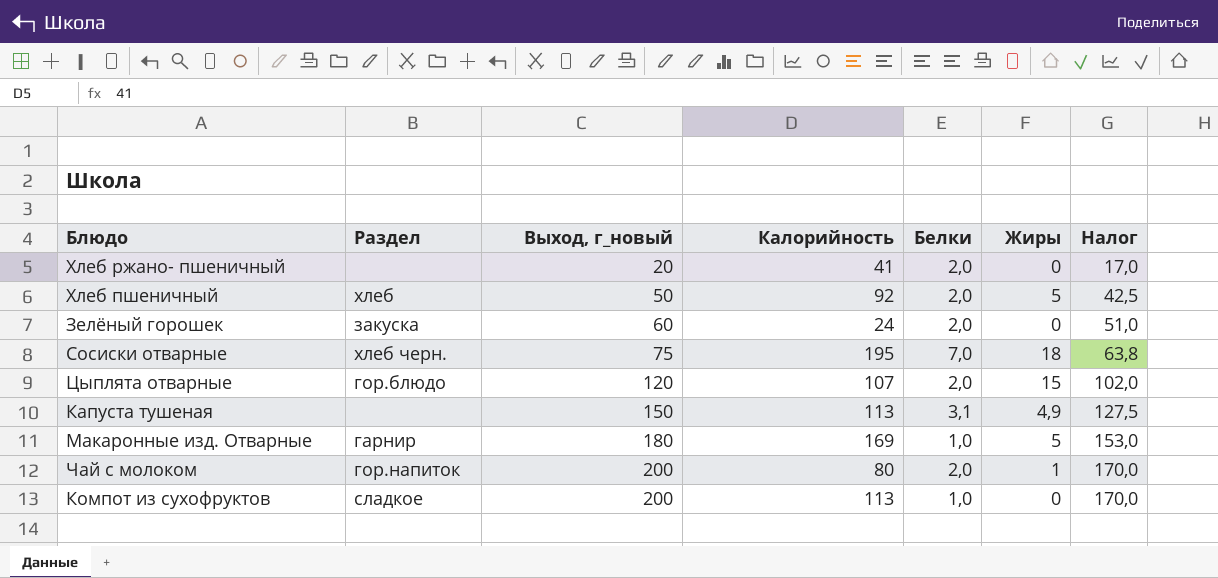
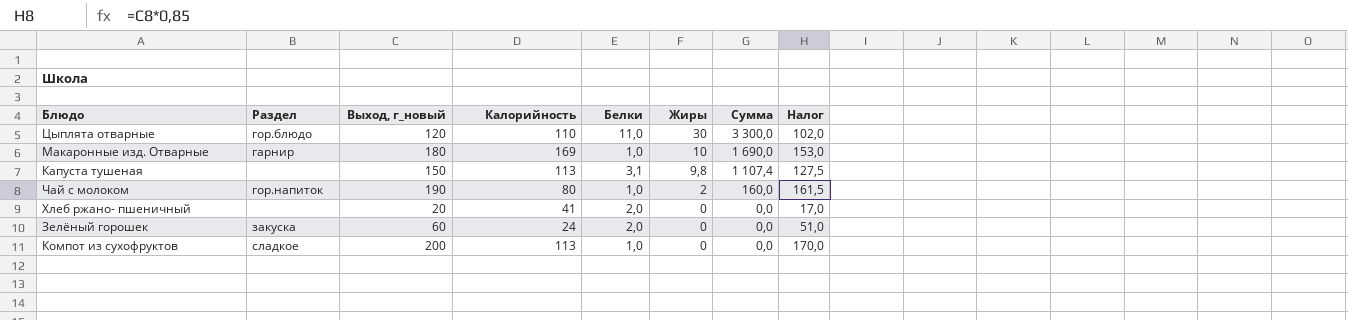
row order: Выход, г_новый ascending -> Жиры descending
column Сумма | formula: none -> [Калорийность] * [Жиры]
row Хлеб пшеничный: хлеб | 50 | 92 | 2,0 | 5 | 42,5 -> none
row Сосиски отварные: хлеб черн. | 75 | 195 | 7,0 | 18 | 63,8 -> none
Цыплята отварные | Калорийность: 107 -> 110
Цыплята отварные | Белки: 2,0 -> 11,0
Цыплята отварные | Жиры: 15 -> 30
Макаронные изд. Отварные | Жиры: 5 -> 10
Капуста тушеная | Жиры: 4,9 -> 9,8
Чай с молоком | Выход, г_новый: 200 -> 190
Чай с молоком | Белки: 2,0 -> 1,0
Чай с молоком | Жиры: 1 -> 2
Чай с молоком | Налог: 170,0 -> 161,5

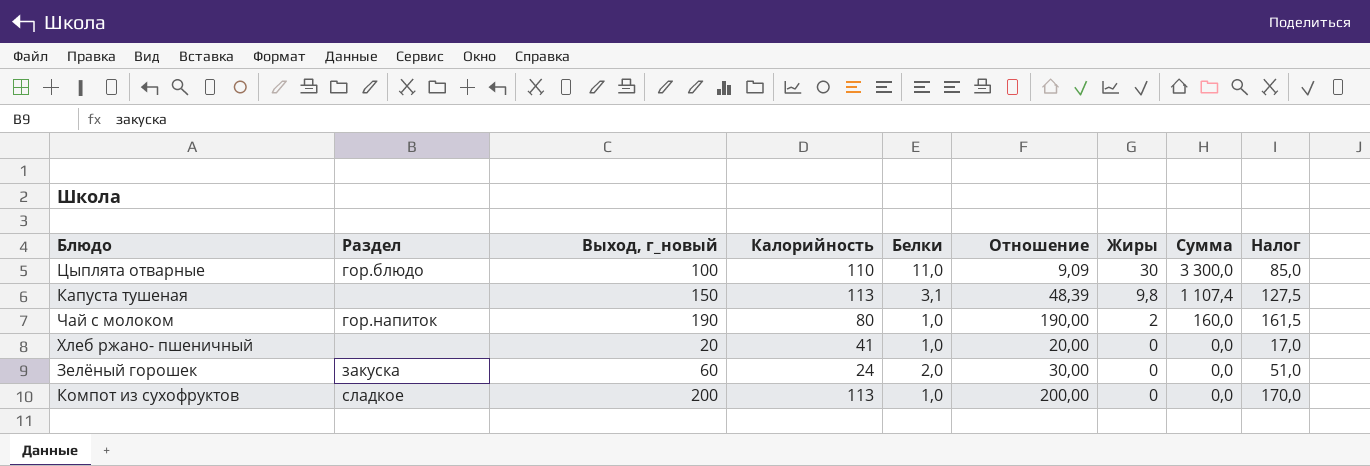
column Отношение | formula: none -> [Выход, г_новый] / [Белки]
row Макаронные изд. Отварные: гарнир | 180 | 169 | 1,0 | 10 | 1 690,0 | 153,0 -> none
Цыплята отварные | Выход, г_новый: 120 -> 100
Цыплята отварные | Налог: 102,0 -> 85,0
Хлеб ржано- пшеничный | Белки: 2,0 -> 1,0

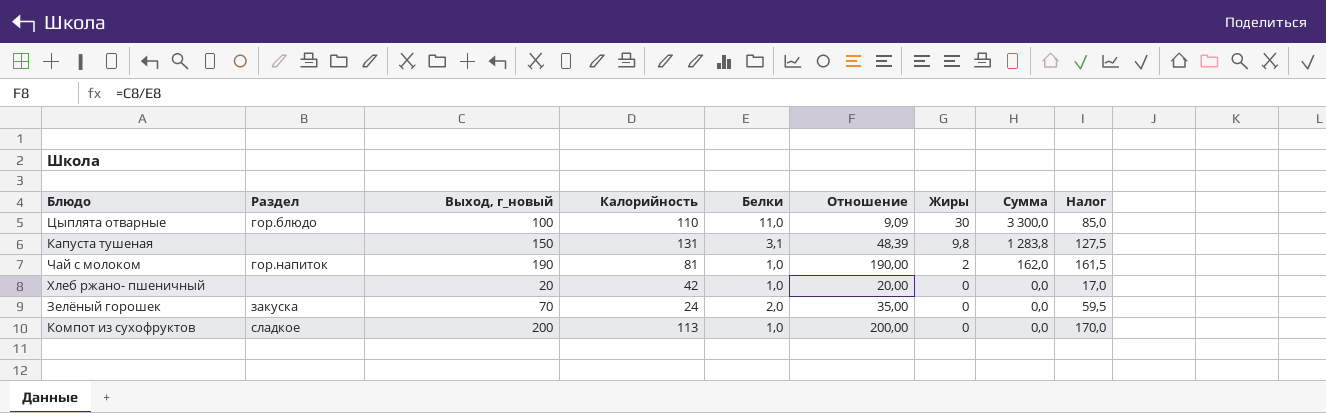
Капуста тушеная | Калорийность: 113 -> 131
Капуста тушеная | Сумма: 1 107,4 -> 1 283,8
Чай с молоком | Калорийность: 80 -> 81
Чай с молоком | Сумма: 160,0 -> 162,0
Хлеб ржано- пшеничный | Калорийность: 41 -> 42
Зелёный горошек | Выход, г_новый: 60 -> 70
Зелёный горошек | Отношение: 30,00 -> 35,00
Зелёный горошек | Налог: 51,0 -> 59,5

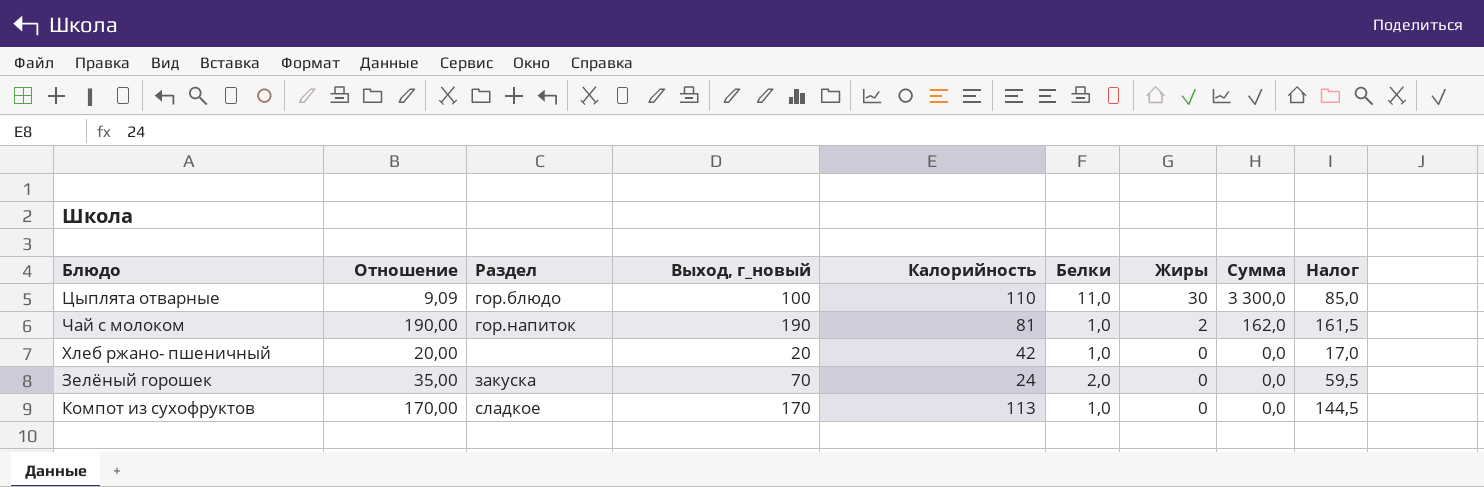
column Отношение | position: 6 -> 2
row Капуста тушеная: none | 150 | 131 | 3,1 | 48,39 | 9,8 | 1 283,8 | 127,5 -> none
Компот из сухофруктов | Отношение: 200,00 -> 170,00
Компот из сухофруктов | Выход, г_новый: 200 -> 170
Компот из сухофруктов | Налог: 170,0 -> 144,5

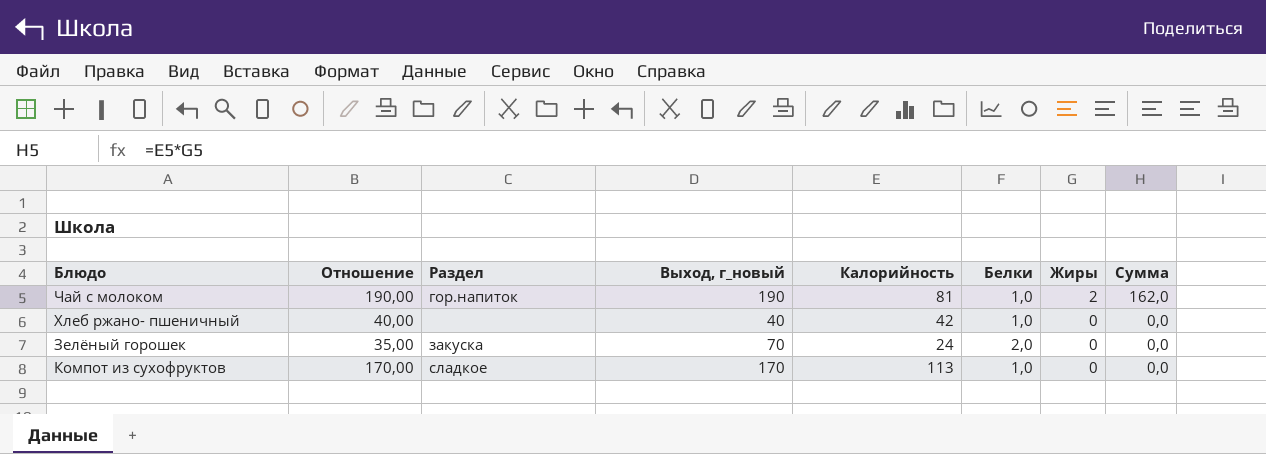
column Налог | formula: [Выход, г_новый] * 0,85 -> none
row Цыплята отварные: 9,09 | гор.блюдо | 100 | 110 | 11,0 | 30 | 3 300,0 | 85,0 -> none
Хлеб ржано- пшеничный | Отношение: 20,00 -> 40,00
Хлеб ржано- пшеничный | Выход, г_новый: 20 -> 40

